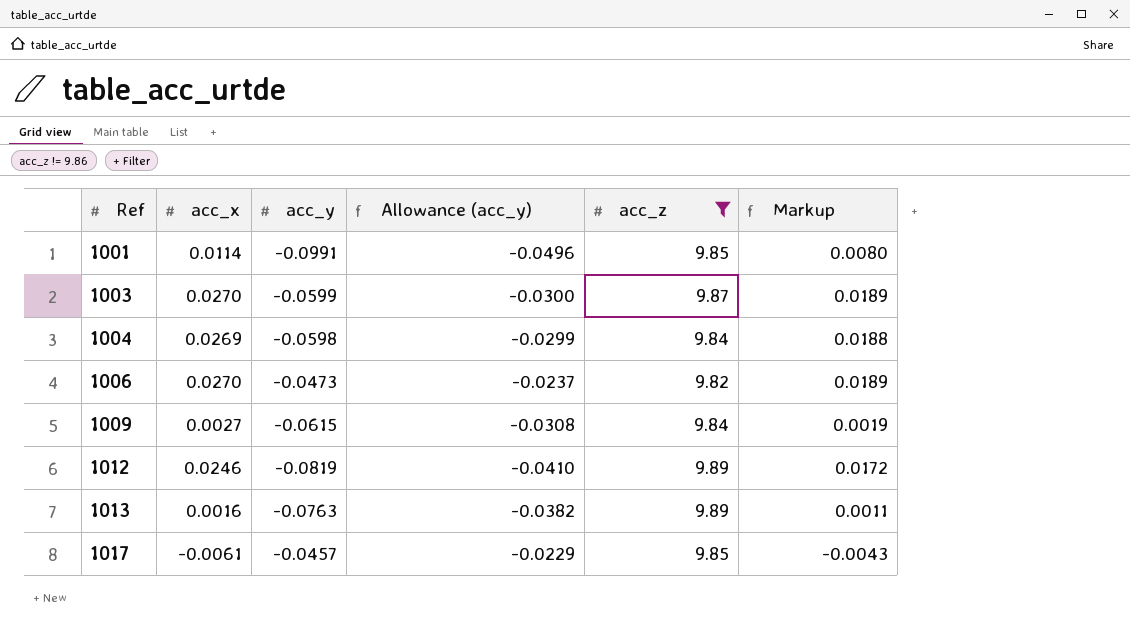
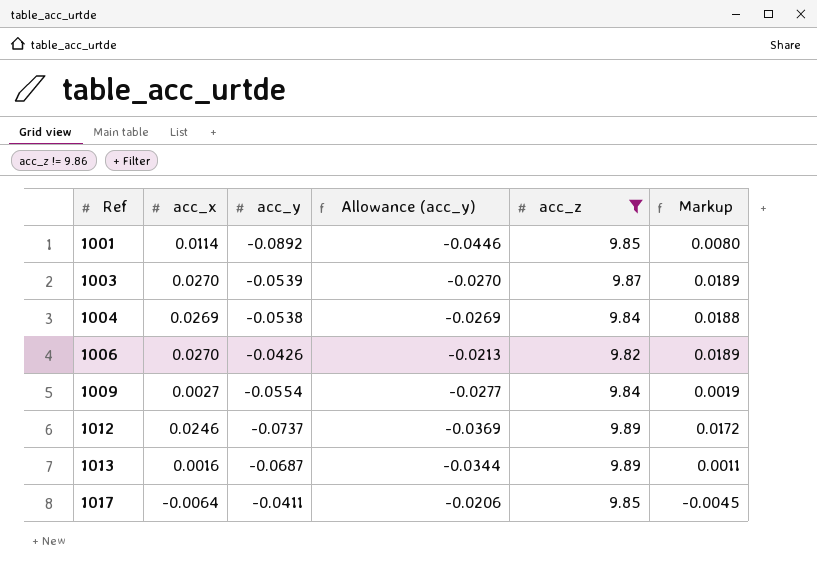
1001 | acc_y: -0.0991 -> -0.0892
1001 | Allowance (acc_y): -0.0496 -> -0.0446
1003 | acc_y: -0.0599 -> -0.0539
1003 | Allowance (acc_y): -0.0300 -> -0.0270
1004 | acc_y: -0.0598 -> -0.0538
1004 | Allowance (acc_y): -0.0299 -> -0.0269
1006 | acc_y: -0.0473 -> -0.0426
1006 | Allowance (acc_y): -0.0237 -> -0.0213
1009 | acc_y: -0.0615 -> -0.0554
1009 | Allowance (acc_y): -0.0308 -> -0.0277
1012 | acc_y: -0.0819 -> -0.0737
1012 | Allowance (acc_y): -0.0410 -> -0.0369
1013 | acc_y: -0.0763 -> -0.0687
1013 | Allowance (acc_y): -0.0382 -> -0.0344
1017 | acc_x: -0.0061 -> -0.0064
1017 | acc_y: -0.0457 -> -0.0411
1017 | Allowance (acc_y): -0.0229 -> -0.0206
1017 | Markup: -0.0043 -> -0.0045

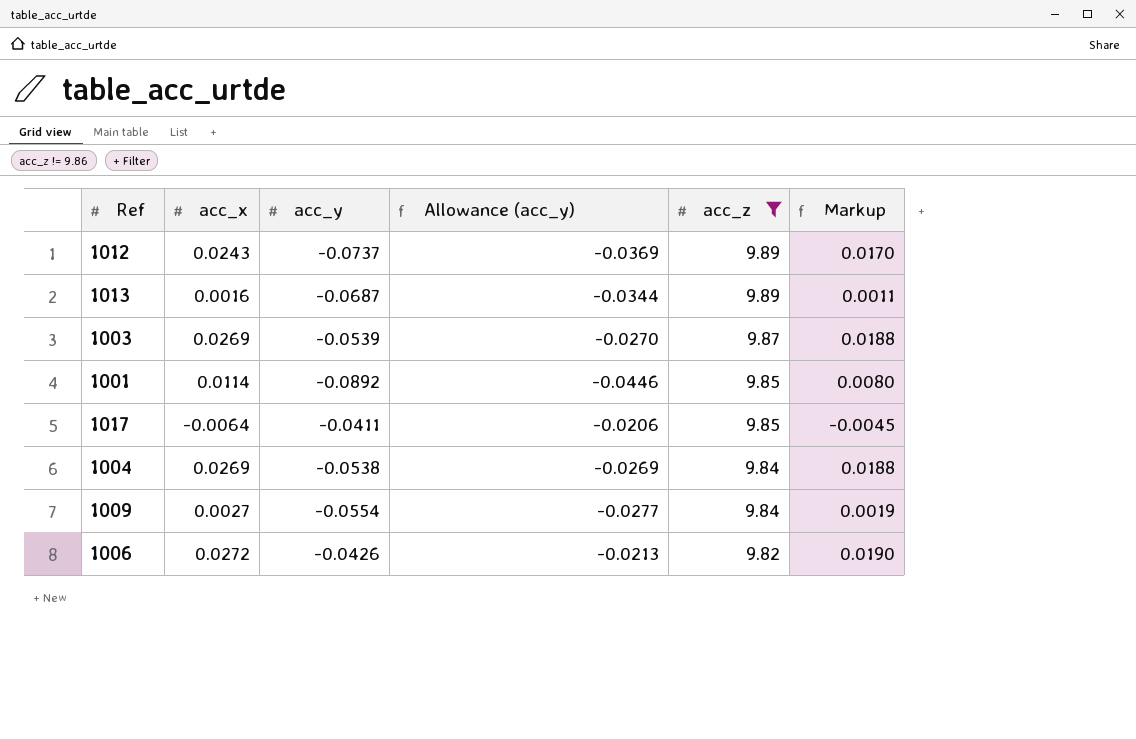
row order: Ref ascending -> acc_z descending
1012 | acc_x: 0.0246 -> 0.0243
1012 | Markup: 0.0172 -> 0.0170
1003 | acc_x: 0.0270 -> 0.0269
1003 | Markup: 0.0189 -> 0.0188
1006 | acc_x: 0.0270 -> 0.0272
1006 | Markup: 0.0189 -> 0.0190

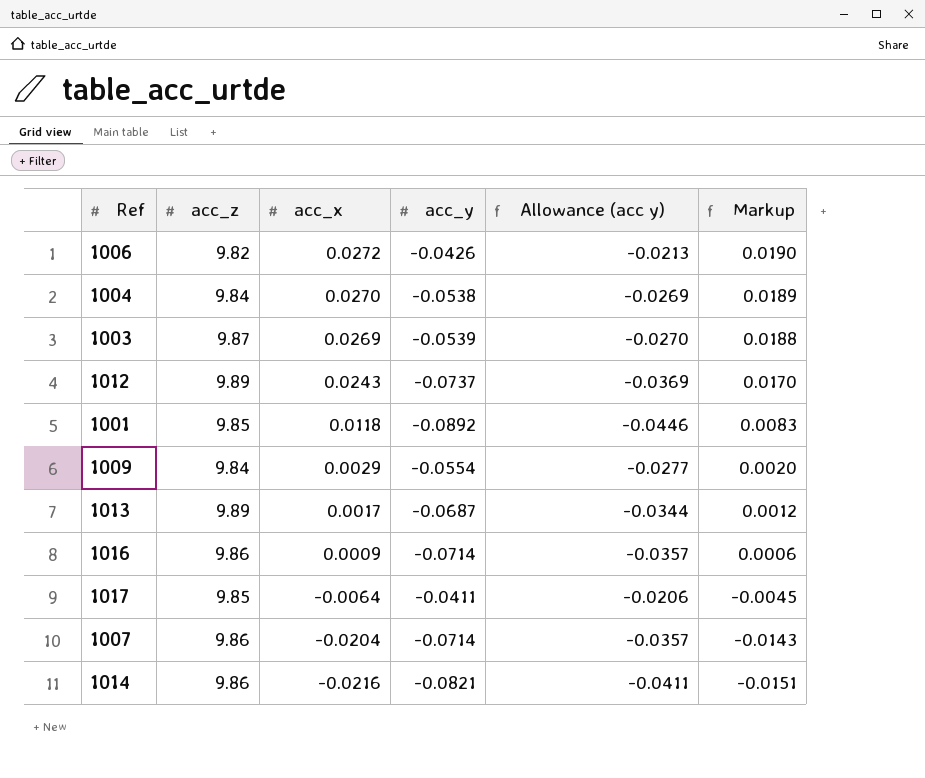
filter: acc_z != 9.86 -> none
row order: acc_z descending -> acc_x descending
column acc_z | position: 5 -> 2
column name: Allowance (acc_y) -> Allowance (acc y)
1004 | acc_x: 0.0269 -> 0.0270
1004 | Markup: 0.0188 -> 0.0189
1001 | acc_x: 0.0114 -> 0.0118
1001 | Markup: 0.0080 -> 0.0083
1009 | acc_x: 0.0027 -> 0.0029
1009 | Markup: 0.0019 -> 0.0020
1013 | acc_x: 0.0016 -> 0.0017
1013 | Markup: 0.0011 -> 0.0012

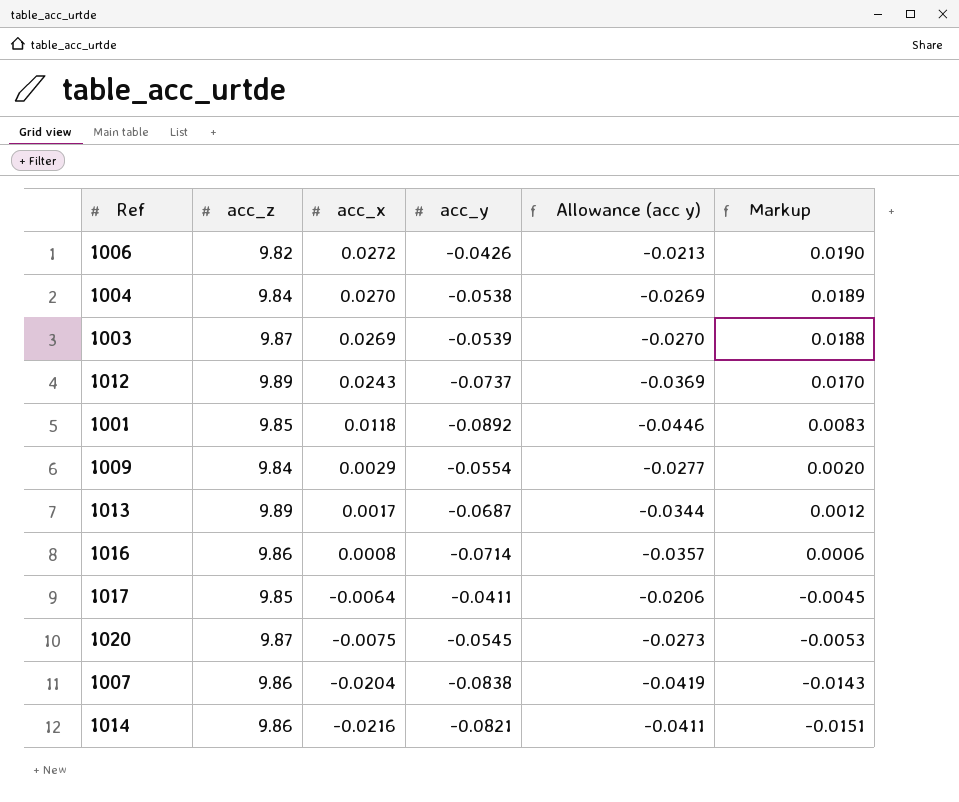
1016 | acc_x: 0.0009 -> 0.0008
row 1020: none -> 9.87 | -0.0075 | -0.0545 | -0.0273 | -0.0053
1007 | acc_y: -0.0714 -> -0.0838
1007 | Allowance (acc y): -0.0357 -> -0.0419

